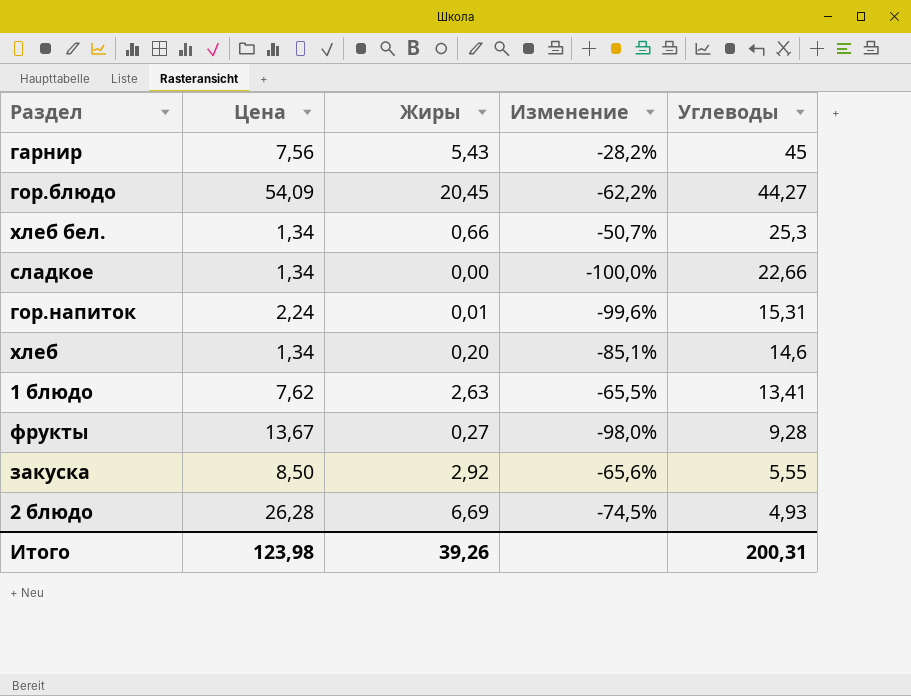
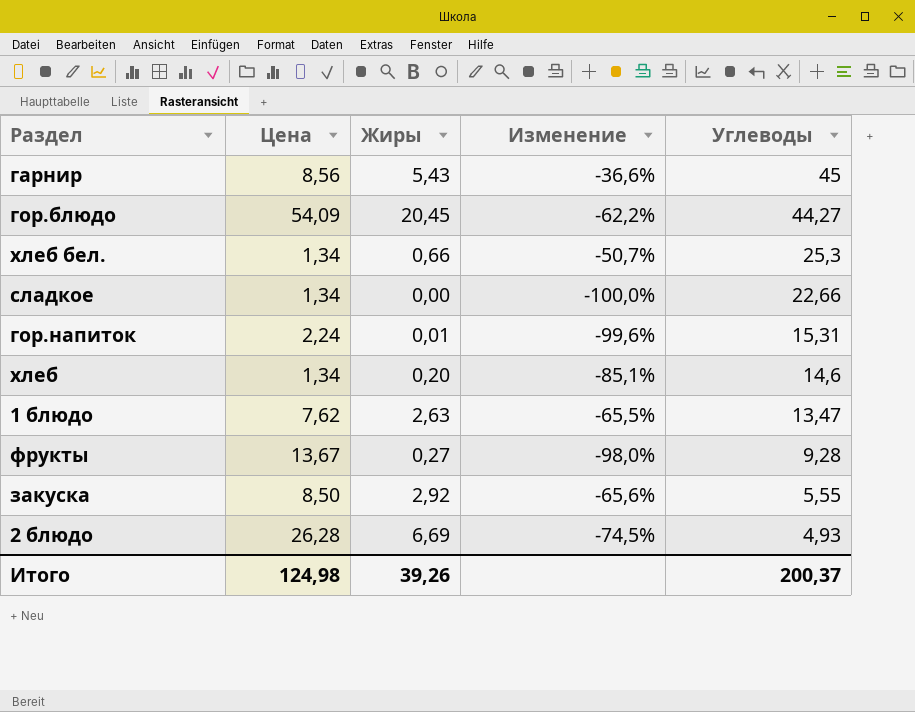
гарнир | Цена: 7,56 -> 8,56
гарнир | Изменение: -28,2% -> -36,6%
1 блюдо | Углеводы: 13,41 -> 13,47
Итого | Цена: 123,98 -> 124,98
Итого | Углеводы: 200,31 -> 200,37

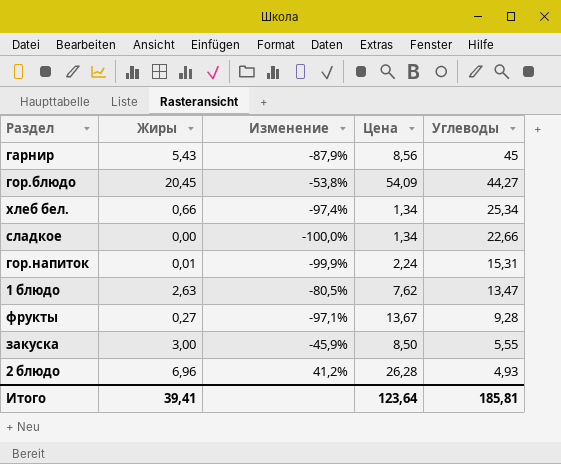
column Изменение | formula: ([Жиры] - [Цена]) / [Цена] -> ([Жиры] - [Углеводы]) / [Углеводы]
column Цена | position: 2 -> 4
row хлеб: 1,34 | 0,20 | -85,1% | 14,6 -> none
хлеб бел. | Углеводы: 25,3 -> 25,34
закуска | Жиры: 2,92 -> 3,00
2 блюдо | Жиры: 6,69 -> 6,96
Итого | Жиры: 39,26 -> 39,41
Итого | Цена: 124,98 -> 123,64
Итого | Углеводы: 200,37 -> 185,81

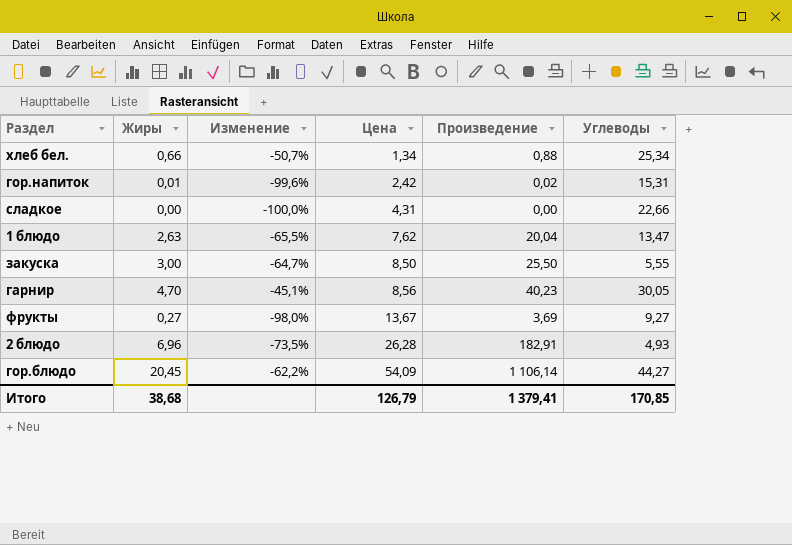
row order: Углеводы descending -> Цена ascending
column Изменение | formula: ([Жиры] - [Углеводы]) / [Углеводы] -> ([Жиры] - [Цена]) / [Цена]
column Произведение | formula: none -> [Жиры] * [Цена]
гор.напиток | Цена: 2,24 -> 2,42
сладкое | Цена: 1,34 -> 4,31
гарнир | Жиры: 5,43 -> 4,70
гарнир | Углеводы: 45 -> 30,05
фрукты | Углеводы: 9,28 -> 9,27
Итого | Жиры: 39,41 -> 38,68
Итого | Цена: 123,64 -> 126,79
Итого | Углеводы: 185,81 -> 170,85

